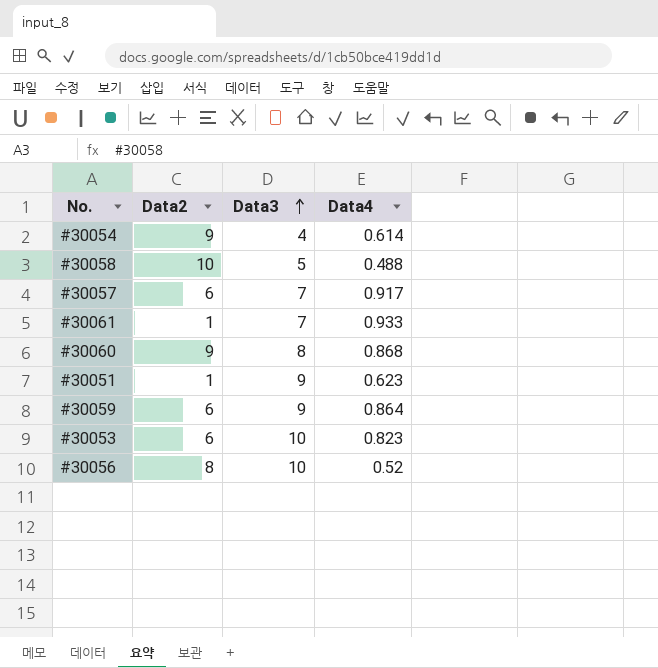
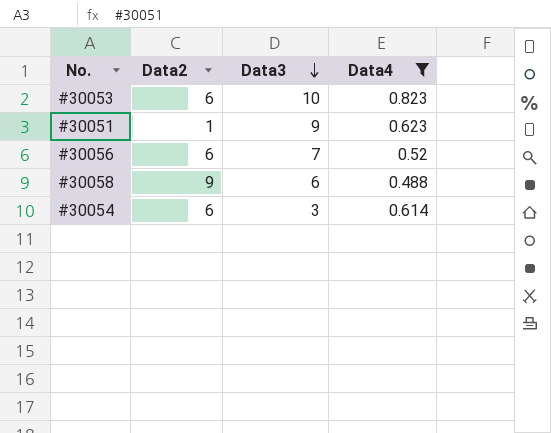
filter: none -> Data4 <= 0.823
row order: Data3 ascending -> Data3 descending
#30056 | Data2: 8 -> 6
#30056 | Data3: 10 -> 7
#30058 | Data2: 10 -> 9
#30058 | Data3: 5 -> 6
#30054 | Data2: 9 -> 6
#30054 | Data3: 4 -> 3

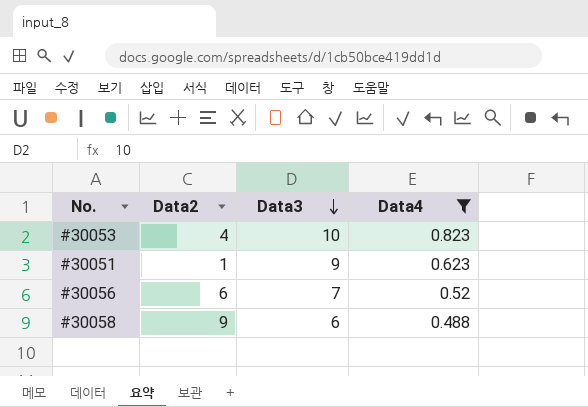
row #30054: 6 | 3 | 0.614 -> none
#30053 | Data2: 6 -> 4

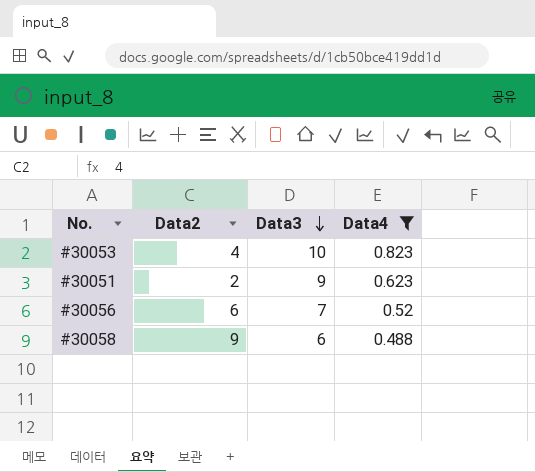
#30051 | Data2: 1 -> 2

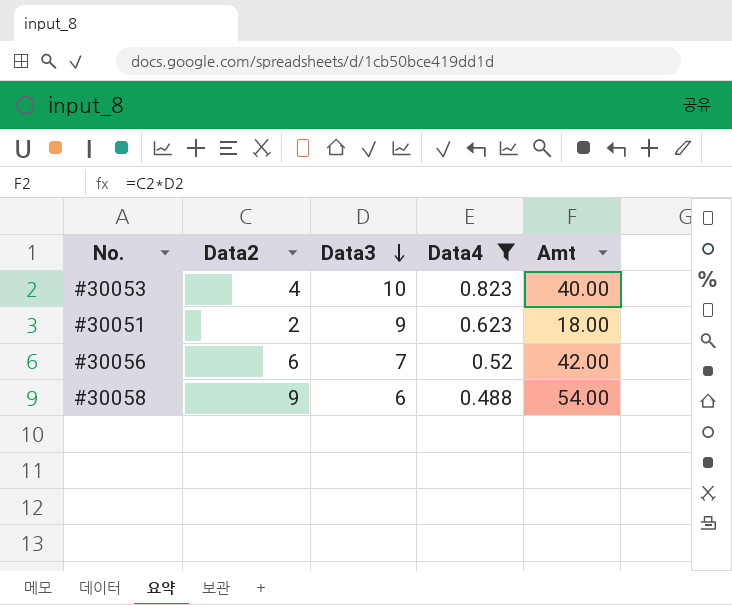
column Amt | formula: none -> [Data2] * [Data3]

